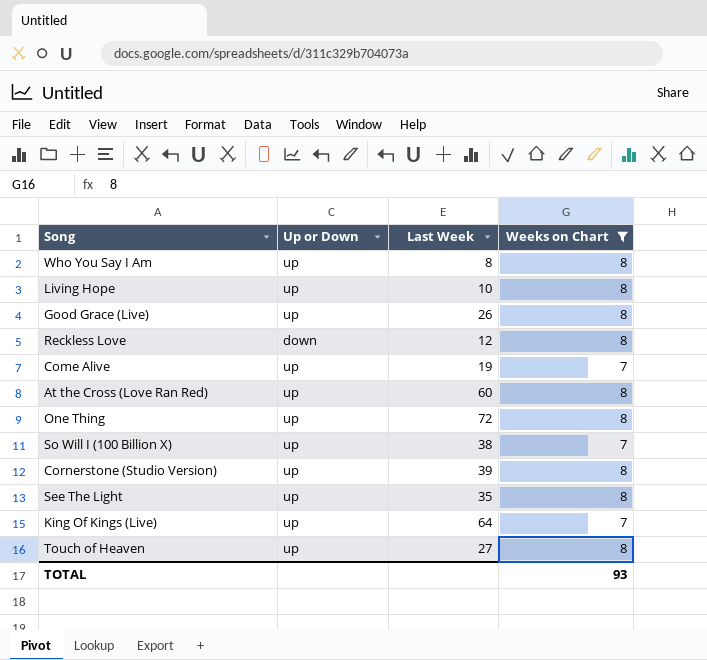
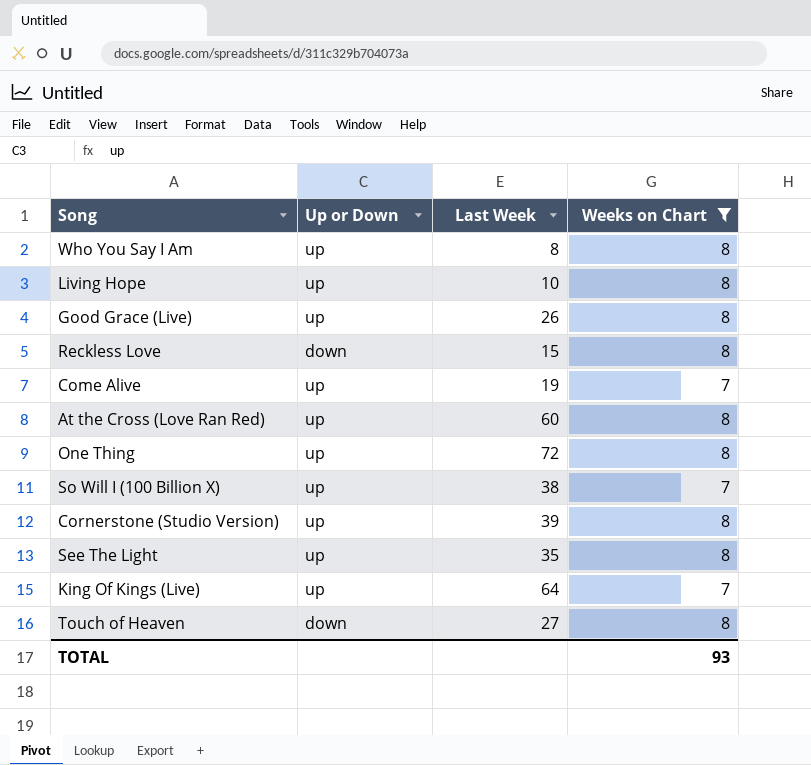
Reckless Love | Last Week: 12 -> 15
Touch of Heaven | Up or Down: up -> down

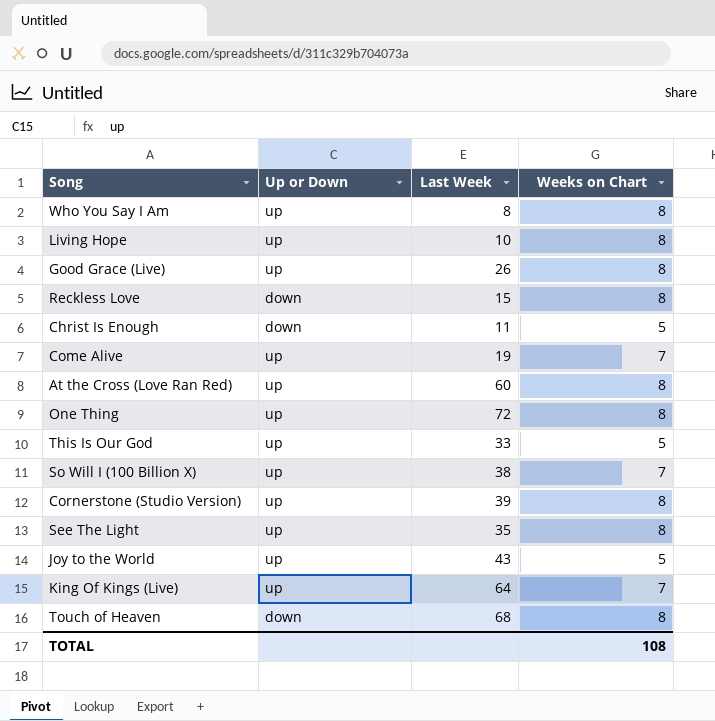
filter: Weeks on Chart != 5 -> none
Touch of Heaven | Last Week: 27 -> 68
TOTAL | Weeks on Chart: 93 -> 108

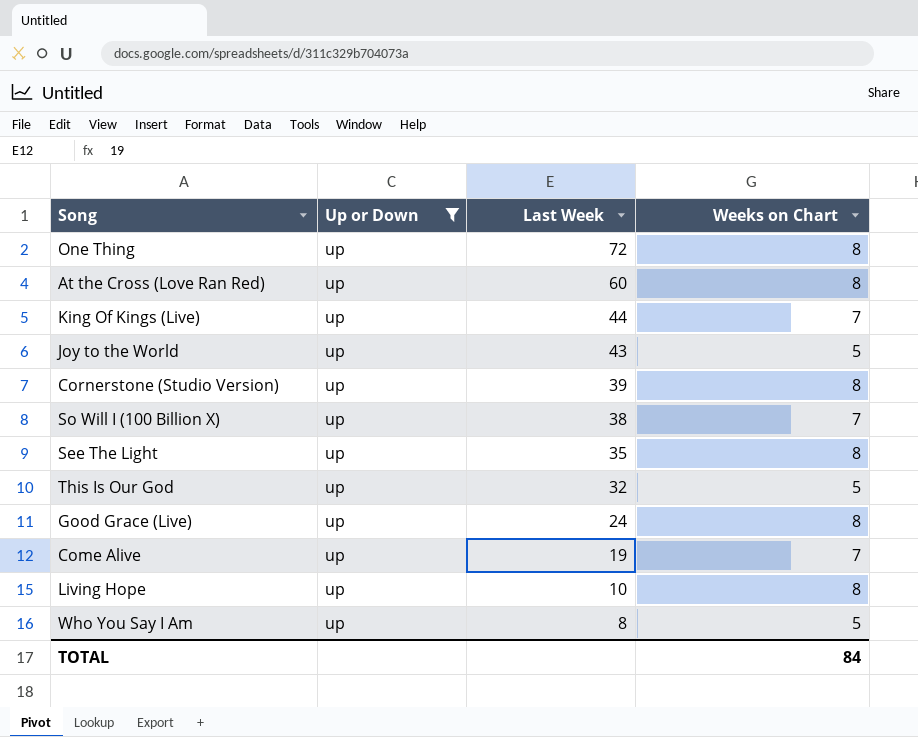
filter: none -> Up or Down = up
row order: none -> Last Week descending
King Of Kings (Live) | Last Week: 64 -> 44
This Is Our God | Last Week: 33 -> 32
Good Grace (Live) | Last Week: 26 -> 24
Who You Say I Am | Weeks on Chart: 8 -> 5
TOTAL | Weeks on Chart: 108 -> 84

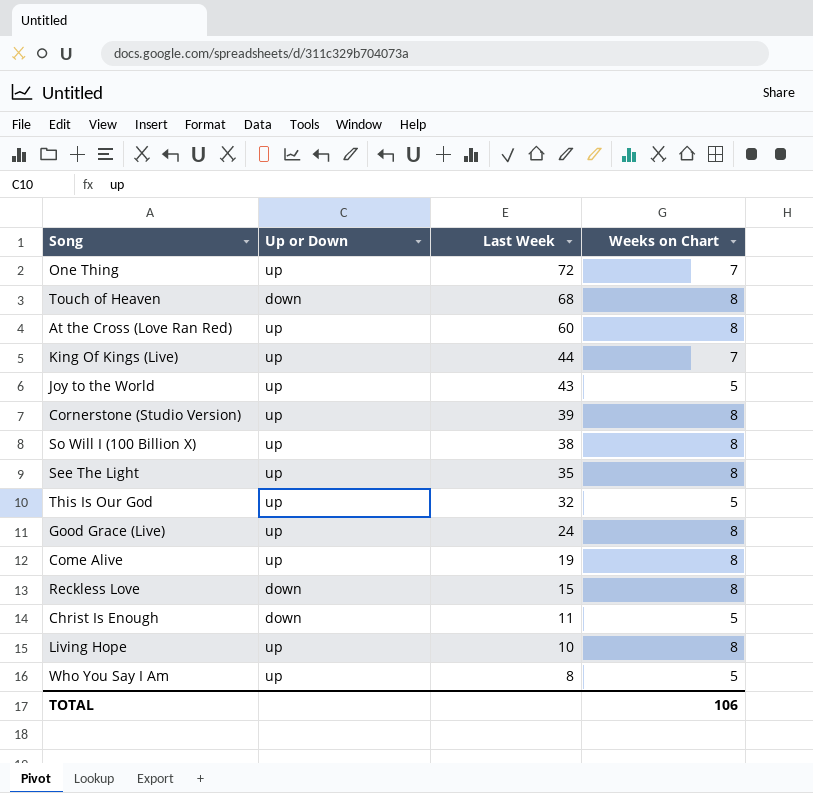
filter: Up or Down = up -> none
One Thing | Weeks on Chart: 8 -> 7
So Will I (100 Billion X) | Weeks on Chart: 7 -> 8
Come Alive | Weeks on Chart: 7 -> 8
TOTAL | Weeks on Chart: 84 -> 106

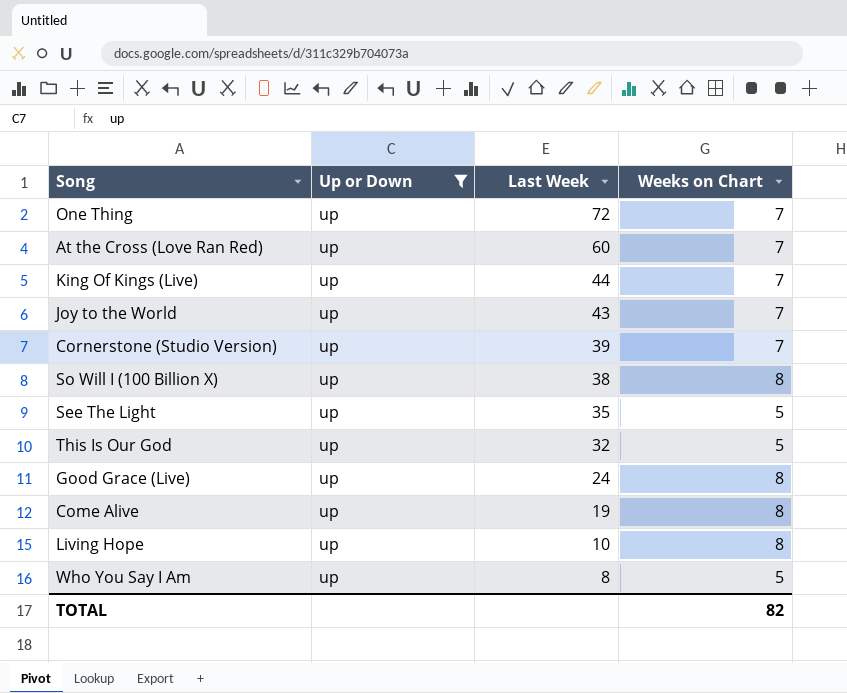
filter: none -> Up or Down = up
At the Cross (Love Ran Red) | Weeks on Chart: 8 -> 7
Joy to the World | Weeks on Chart: 5 -> 7
Cornerstone (Studio Version) | Weeks on Chart: 8 -> 7
See The Light | Weeks on Chart: 8 -> 5
TOTAL | Weeks on Chart: 106 -> 82

